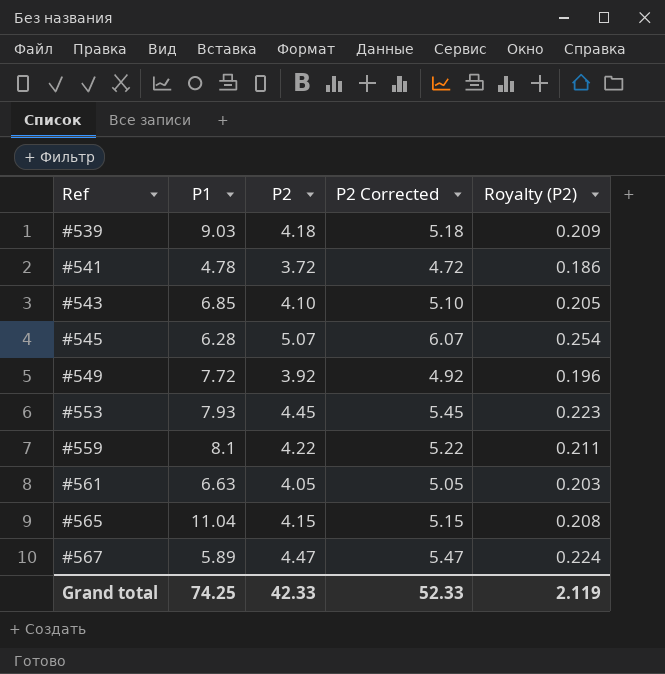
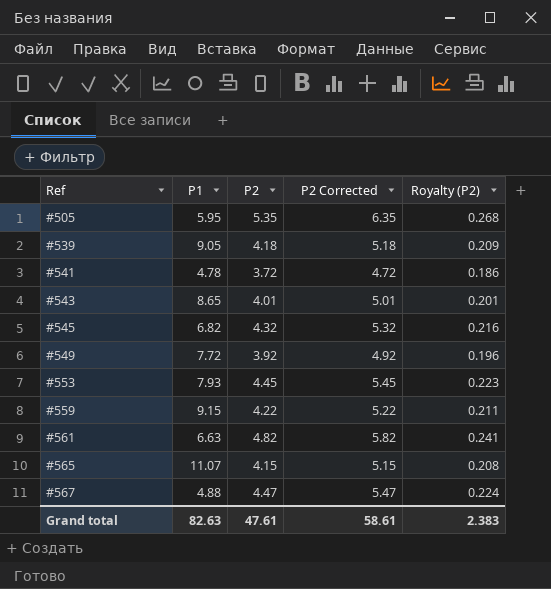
row #505: none -> 5.95 | 5.35 | 6.35 | 0.268
#539 | P1: 9.03 -> 9.05
#543 | P1: 6.85 -> 8.65
#543 | P2: 4.10 -> 4.01
#543 | P2 Corrected: 5.10 -> 5.01
#543 | Royalty (P2): 0.205 -> 0.201
#545 | P1: 6.28 -> 6.82
#545 | P2: 5.07 -> 4.32
#545 | P2 Corrected: 6.07 -> 5.32
#545 | Royalty (P2): 0.254 -> 0.216
#559 | P1: 8.1 -> 9.15
#561 | P2: 4.05 -> 4.82
#561 | P2 Corrected: 5.05 -> 5.82
#561 | Royalty (P2): 0.203 -> 0.241
#565 | P1: 11.04 -> 11.07
#567 | P1: 5.89 -> 4.88
Grand total | P1: 74.25 -> 82.63
Grand total | P2: 42.33 -> 47.61
Grand total | P2 Corrected: 52.33 -> 58.61
Grand total | Royalty (P2): 2.119 -> 2.383

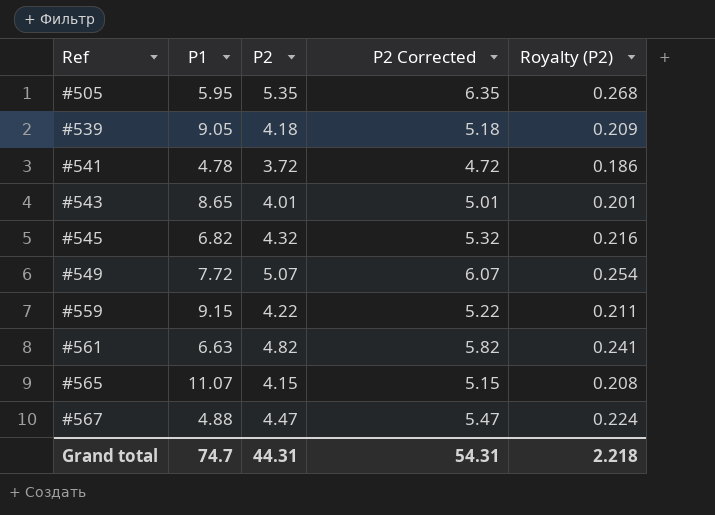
row #553: 7.93 | 4.45 | 5.45 | 0.223 -> none
#549 | P2: 3.92 -> 5.07
#549 | P2 Corrected: 4.92 -> 6.07
#549 | Royalty (P2): 0.196 -> 0.254
Grand total | P1: 82.63 -> 74.7
Grand total | P2: 47.61 -> 44.31
Grand total | P2 Corrected: 58.61 -> 54.31
Grand total | Royalty (P2): 2.383 -> 2.218

